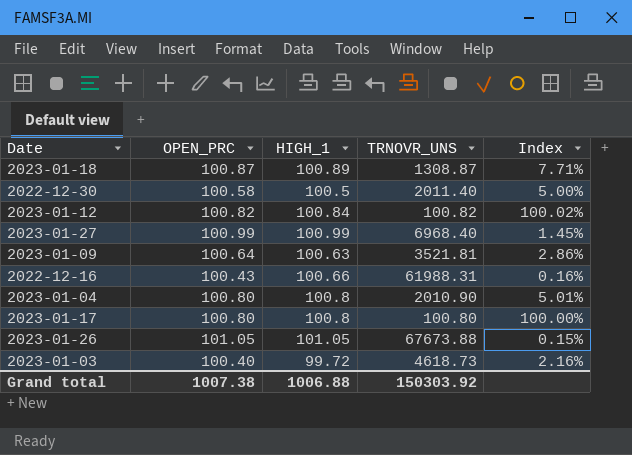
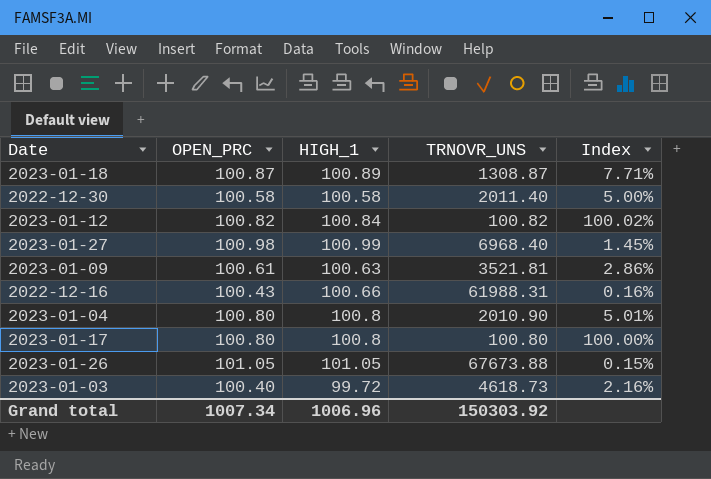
2022-12-30 | HIGH_1: 100.5 -> 100.58
2023-01-27 | OPEN_PRC: 100.99 -> 100.98
2023-01-09 | OPEN_PRC: 100.64 -> 100.61
Grand total | OPEN_PRC: 1007.38 -> 1007.34
Grand total | HIGH_1: 1006.88 -> 1006.96

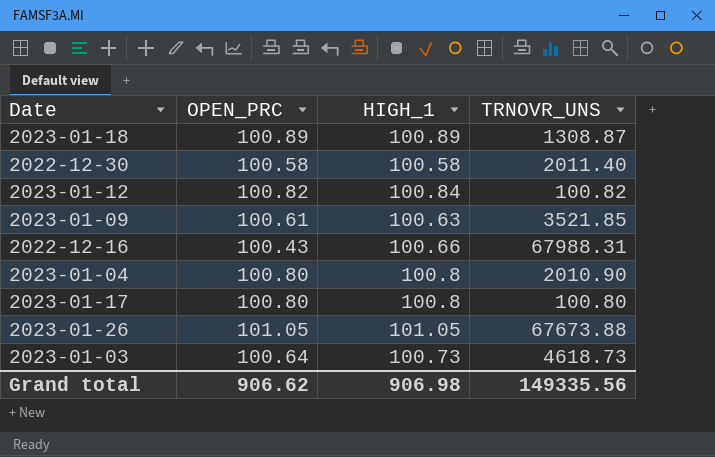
column Index | formula: [HIGH_1] / [TRNOVR_UNS] -> none
row 2023-01-27: 100.98 | 100.99 | 6968.40 | 1.45% -> none
2023-01-18 | OPEN_PRC: 100.87 -> 100.89
2023-01-09 | TRNOVR_UNS: 3521.81 -> 3521.85
2022-12-16 | TRNOVR_UNS: 61988.31 -> 67988.31
2023-01-03 | OPEN_PRC: 100.40 -> 100.64
2023-01-03 | HIGH_1: 99.72 -> 100.73
Grand total | OPEN_PRC: 1007.34 -> 906.62
Grand total | HIGH_1: 1006.96 -> 906.98
Grand total | TRNOVR_UNS: 150303.92 -> 149335.56

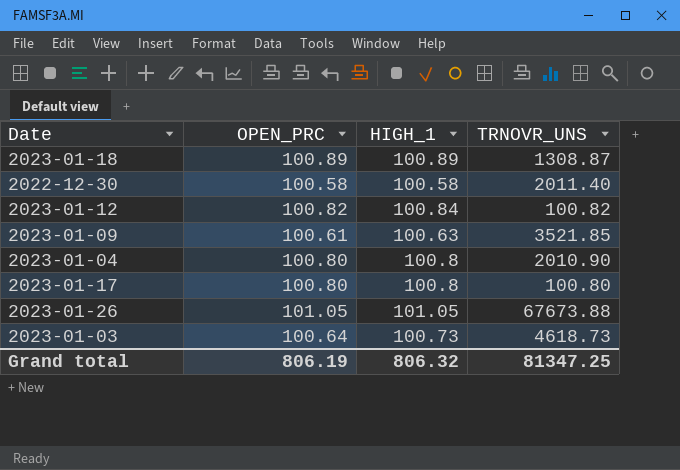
row 2022-12-16: 100.43 | 100.66 | 67988.31 -> none
Grand total | OPEN_PRC: 906.62 -> 806.19
Grand total | HIGH_1: 906.98 -> 806.32
Grand total | TRNOVR_UNS: 149335.56 -> 81347.25

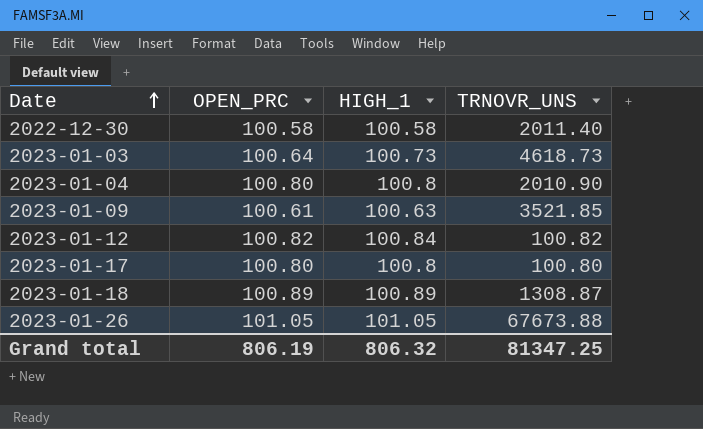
row order: none -> Date ascending

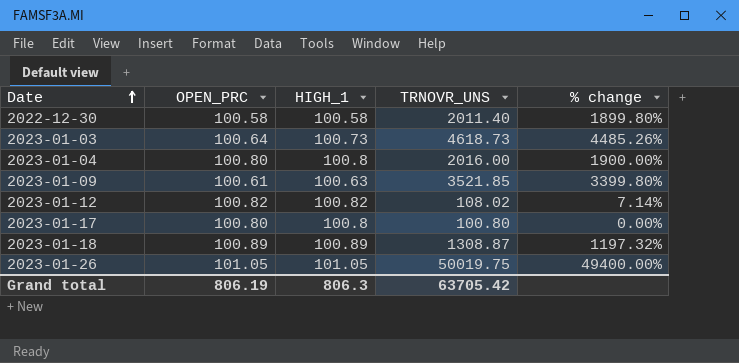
column % change | formula: none -> ([TRNOVR_UNS] - [HIGH_1]) / [HIGH_1]
2023-01-04 | TRNOVR_UNS: 2010.90 -> 2016.00
2023-01-12 | HIGH_1: 100.84 -> 100.82
2023-01-12 | TRNOVR_UNS: 100.82 -> 108.02
2023-01-26 | TRNOVR_UNS: 67673.88 -> 50019.75
Grand total | HIGH_1: 806.32 -> 806.3
Grand total | TRNOVR_UNS: 81347.25 -> 63705.42

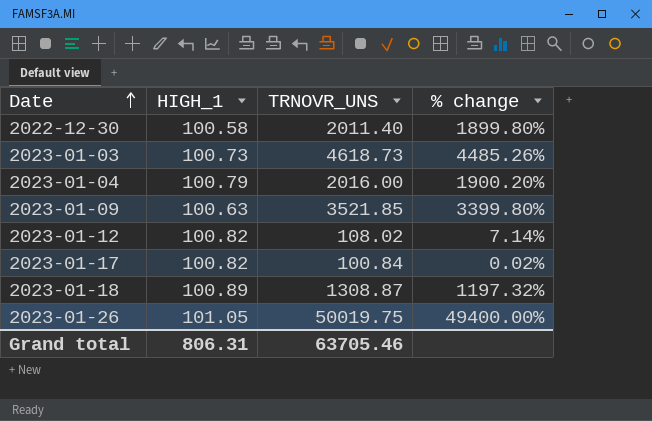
column OPEN_PRC | position: 2 -> none
2023-01-04 | HIGH_1: 100.8 -> 100.79
2023-01-04 | % change: 1900.00% -> 1900.20%
2023-01-17 | HIGH_1: 100.8 -> 100.82
2023-01-17 | TRNOVR_UNS: 100.80 -> 100.84
2023-01-17 | % change: 0.00% -> 0.02%
Grand total | HIGH_1: 806.3 -> 806.31
Grand total | TRNOVR_UNS: 63705.42 -> 63705.46

